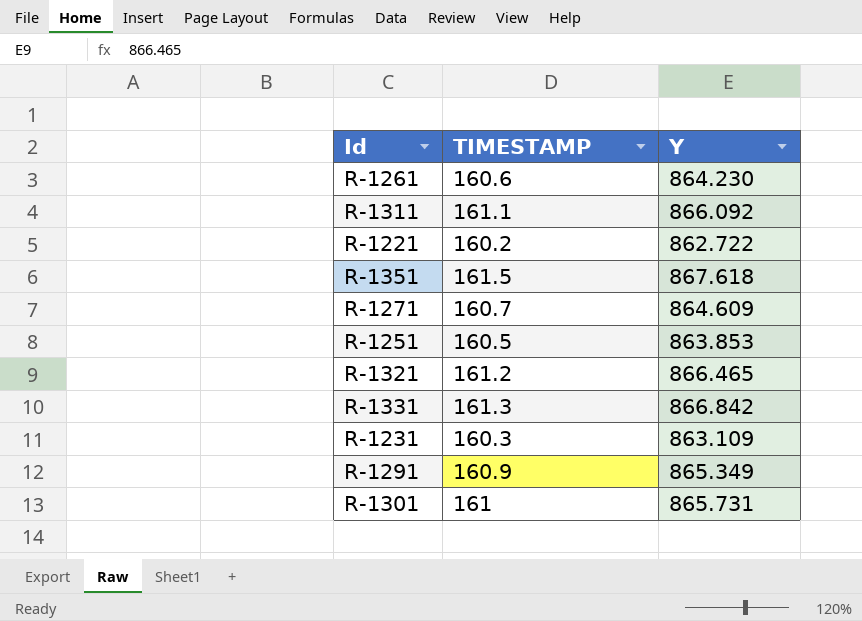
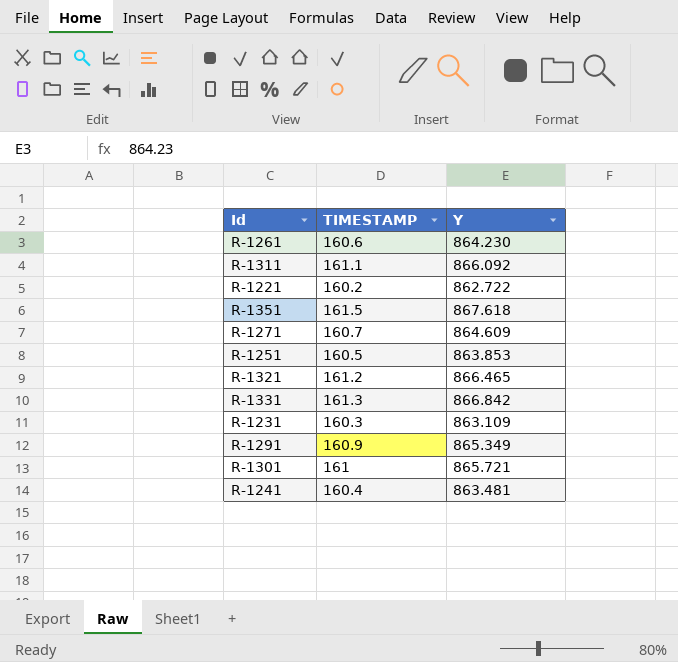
R-1301 | Y: 865.731 -> 865.721
row R-1241: none -> 160.4 | 863.481

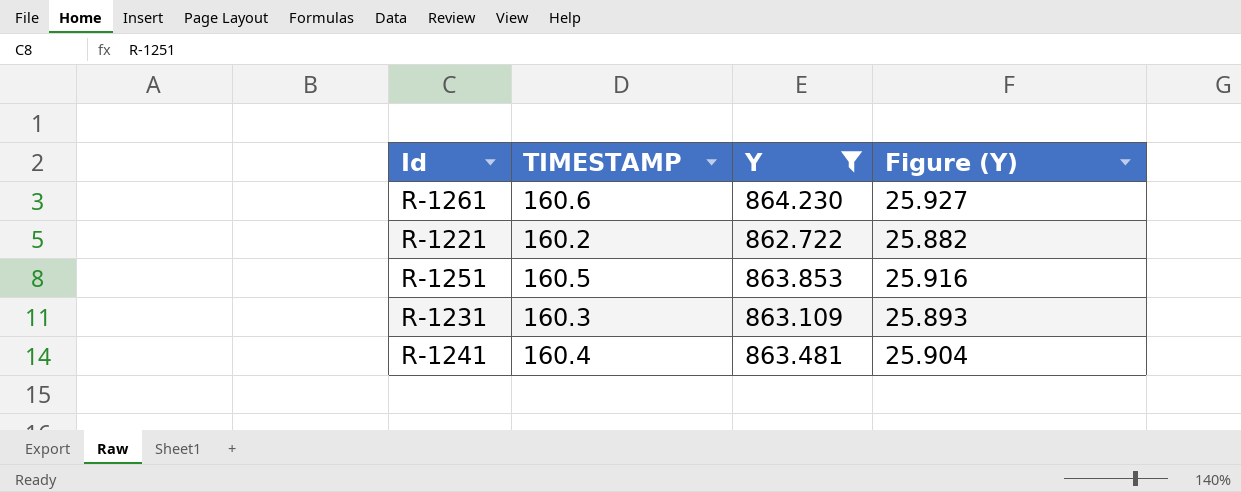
filter: none -> Y <= 864.230
column Figure (Y) | formula: none -> [Y] * 0.03

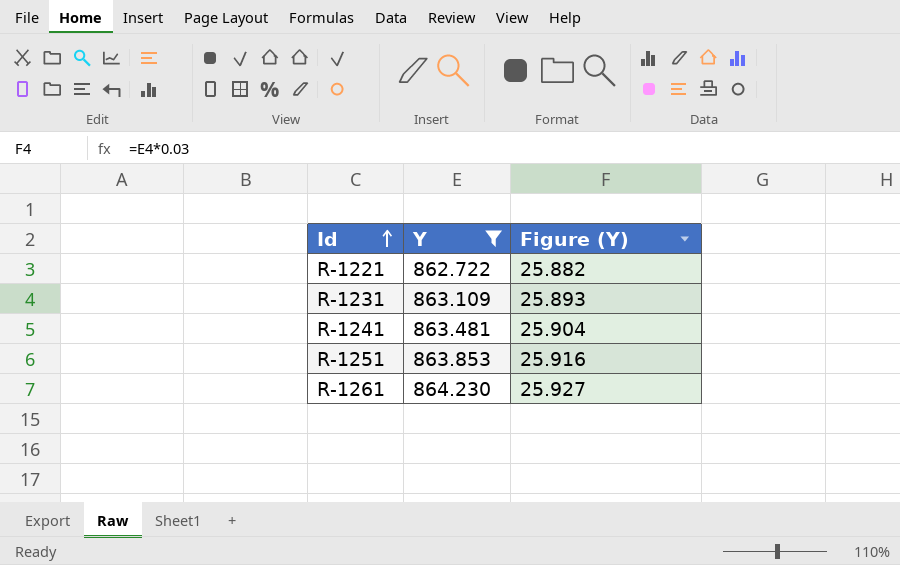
row order: none -> Id ascending
column TIMESTAMP | position: 2 -> none

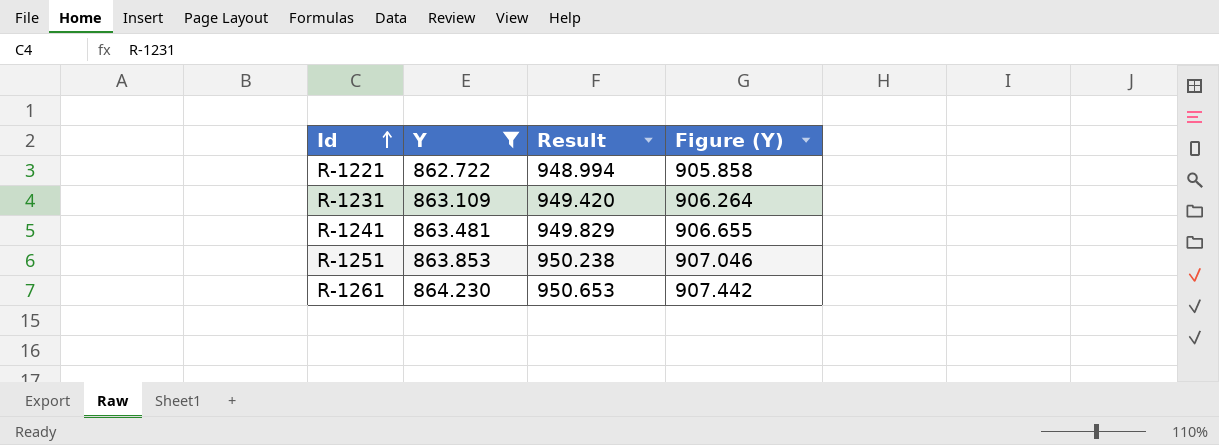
column Result | formula: none -> [Y] * 1.1
column Figure (Y) | formula: [Y] * 0.03 -> [Y] * 1.05

